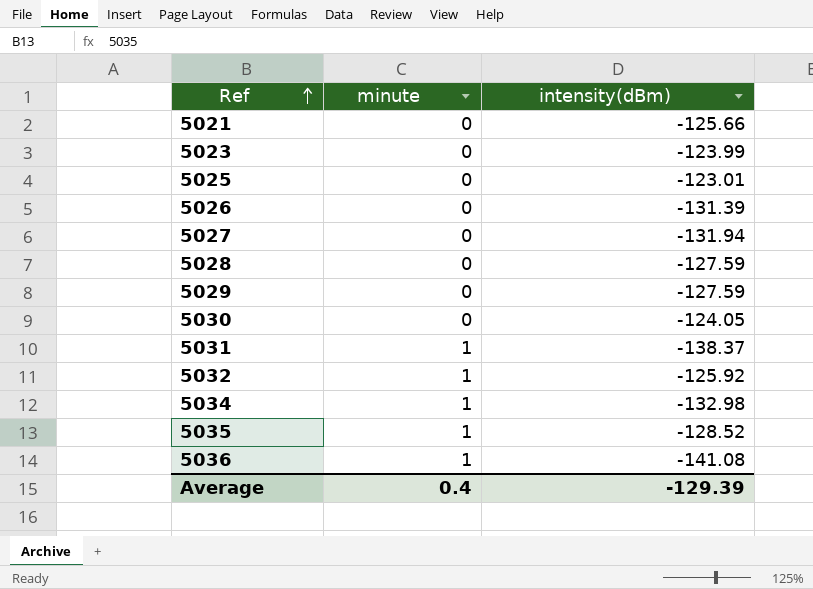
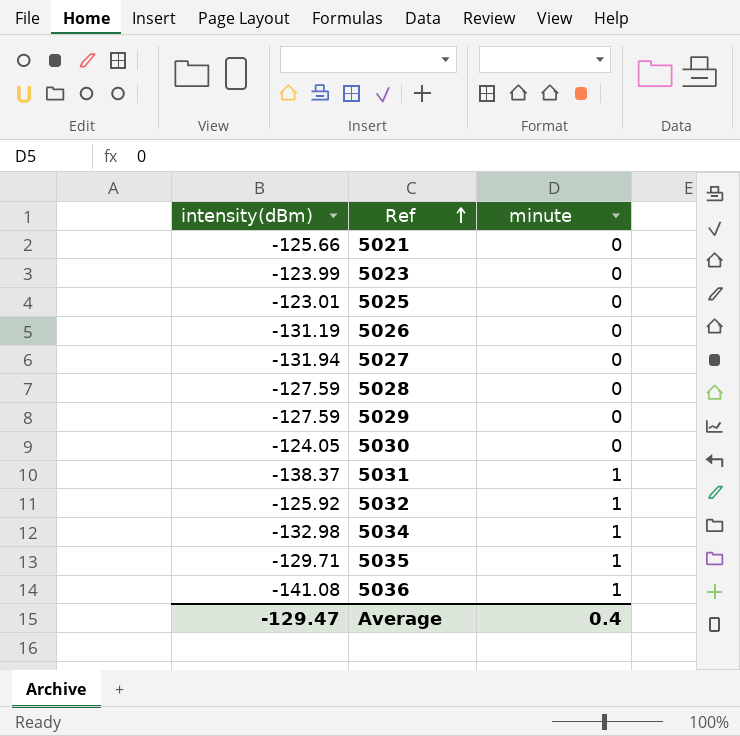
column intensity(dBm) | position: 3 -> 1
5026 | intensity(dBm): -131.39 -> -131.19
5035 | intensity(dBm): -128.52 -> -129.71
Average | intensity(dBm): -129.39 -> -129.47

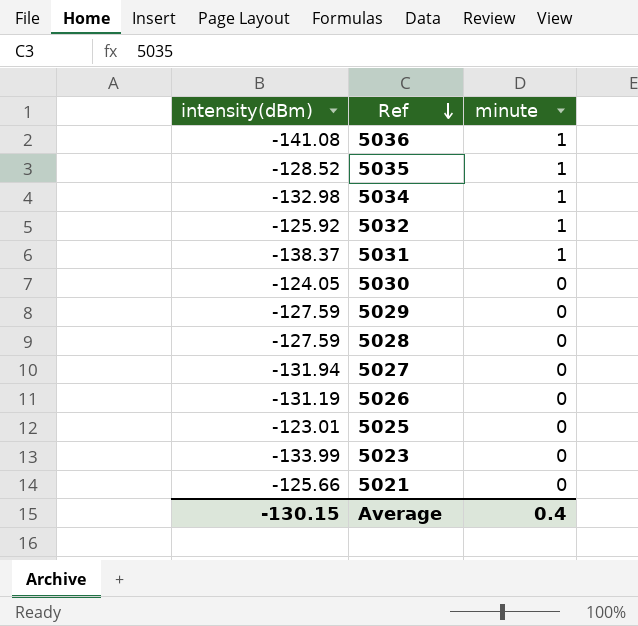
row order: Ref ascending -> Ref descending
5035 | intensity(dBm): -129.71 -> -128.52
5023 | intensity(dBm): -123.99 -> -133.99
Average | intensity(dBm): -129.47 -> -130.15

